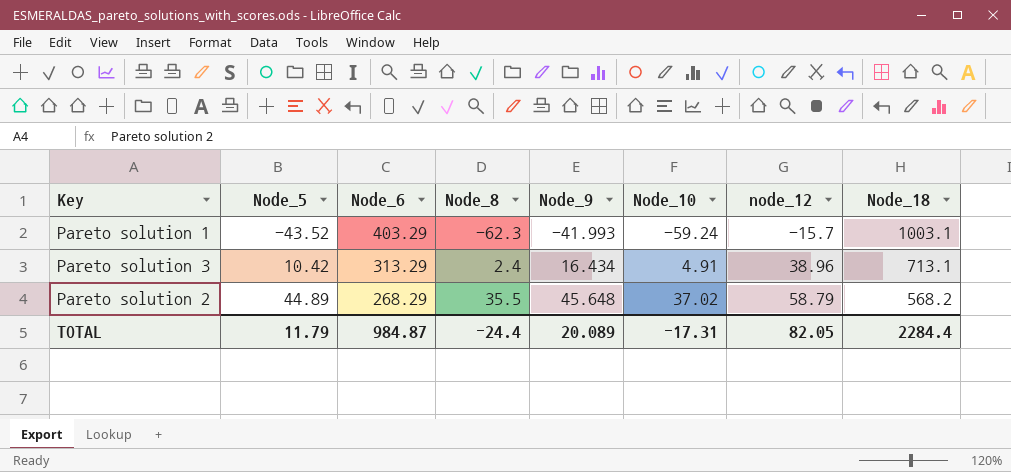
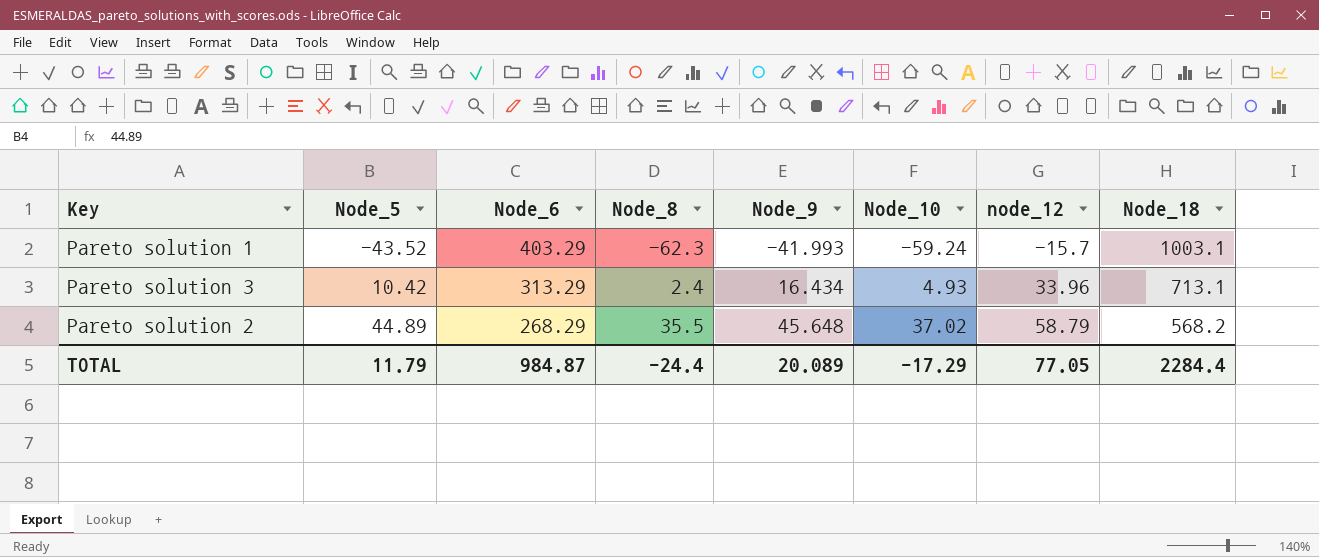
Pareto solution 3 | Node_10: 4.91 -> 4.93
Pareto solution 3 | node_12: 38.96 -> 33.96
TOTAL | Node_10: -17.31 -> -17.29
TOTAL | node_12: 82.05 -> 77.05

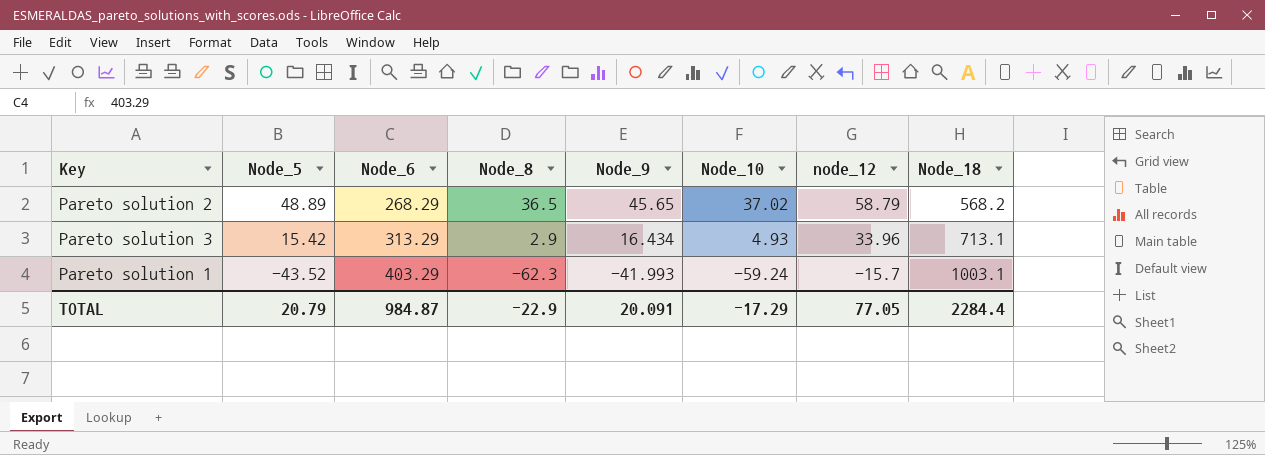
row order: Node_5 ascending -> Node_5 descending
Pareto solution 2 | Node_5: 44.89 -> 48.89
Pareto solution 2 | Node_8: 35.5 -> 36.5
Pareto solution 2 | Node_9: 45.648 -> 45.65
Pareto solution 3 | Node_5: 10.42 -> 15.42
Pareto solution 3 | Node_8: 2.4 -> 2.9
TOTAL | Node_5: 11.79 -> 20.79
TOTAL | Node_8: -24.4 -> -22.9
TOTAL | Node_9: 20.089 -> 20.091

